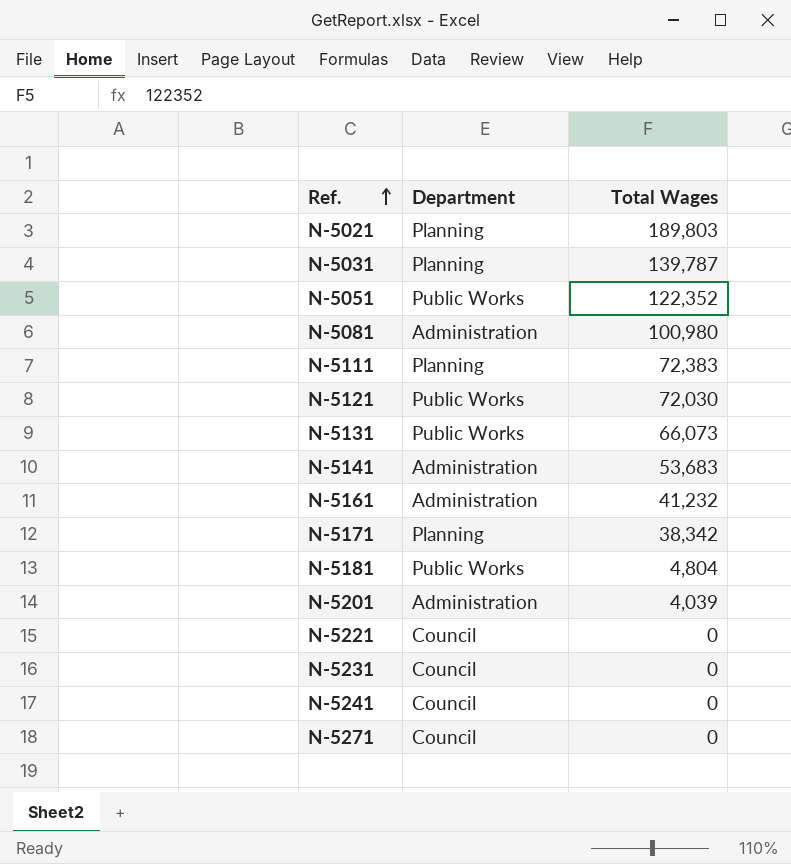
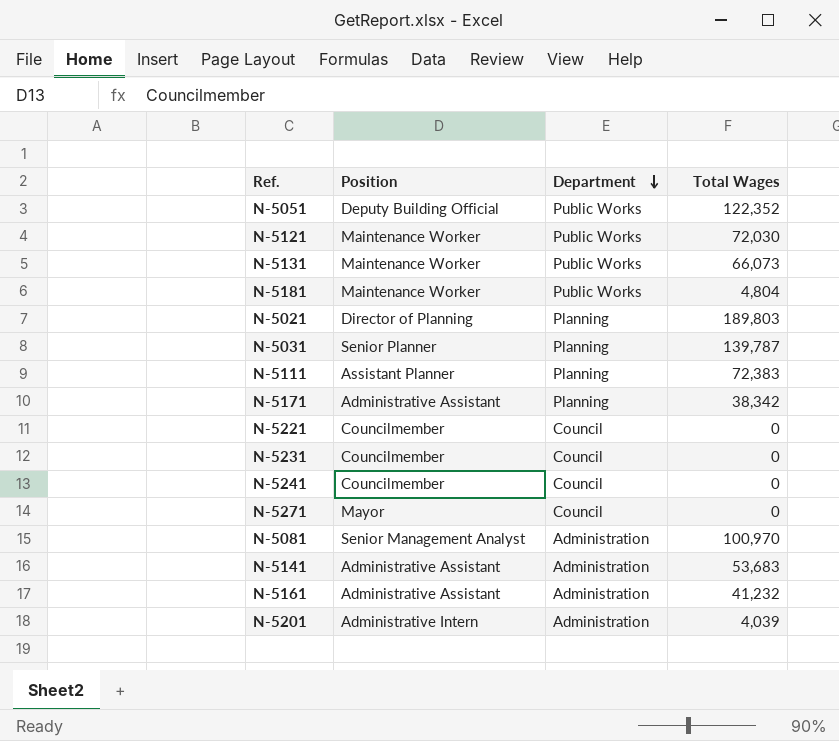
row order: Ref. ascending -> Department descending
column Position | position: none -> 2
N-5081 | Total Wages: 100,980 -> 100,970

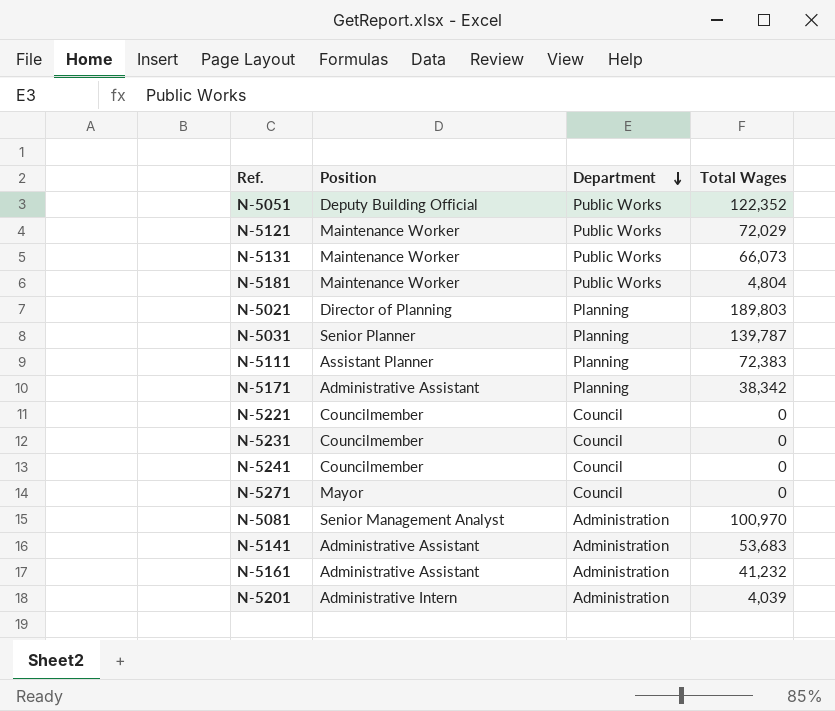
N-5121 | Total Wages: 72,030 -> 72,029

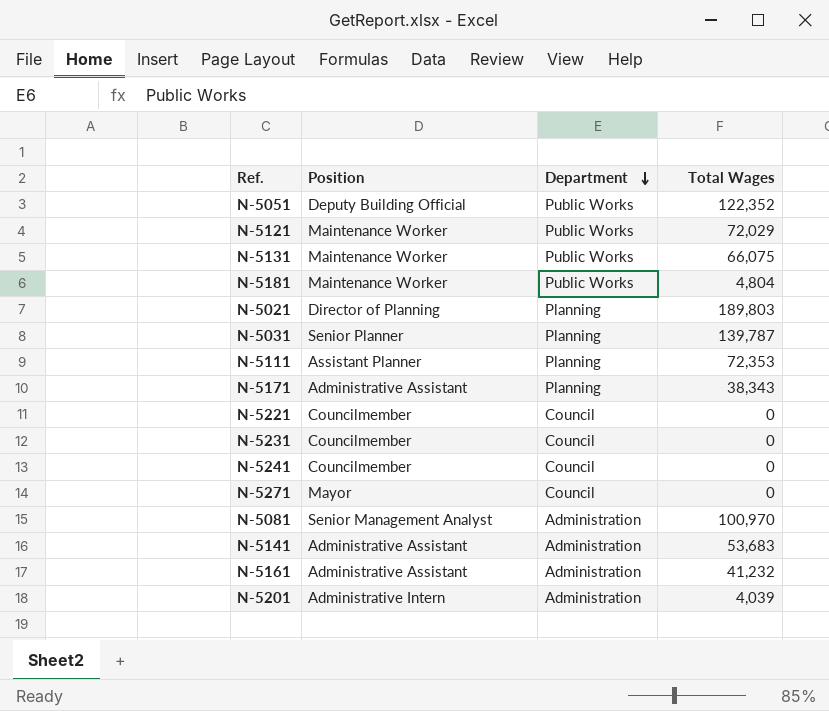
N-5131 | Total Wages: 66,073 -> 66,075
N-5111 | Total Wages: 72,383 -> 72,353
N-5171 | Total Wages: 38,342 -> 38,343

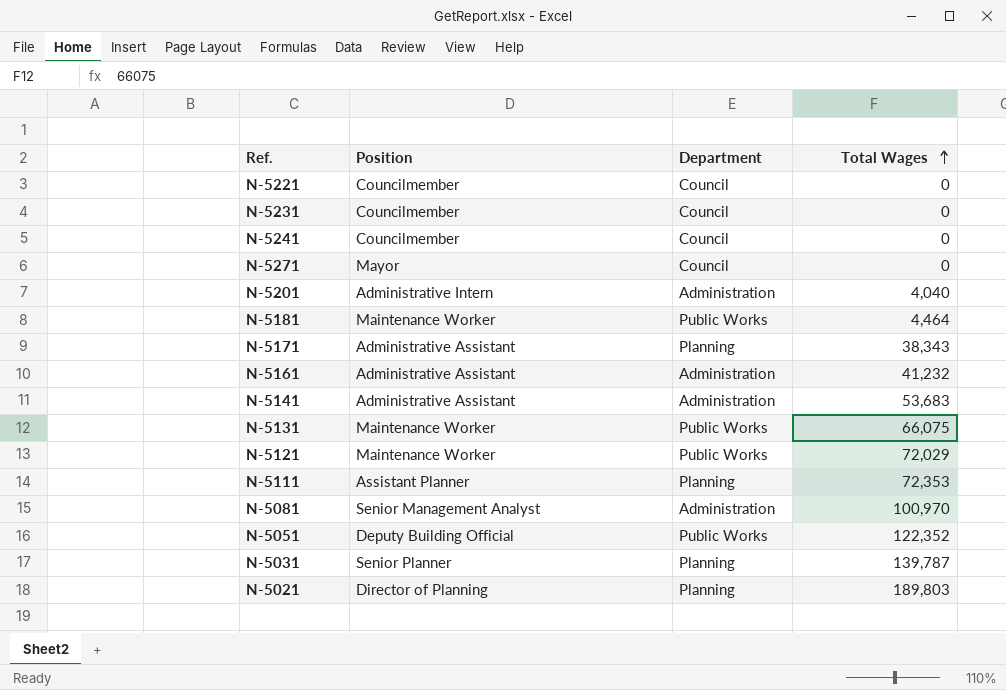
row order: Department descending -> Total Wages ascending
N-5201 | Total Wages: 4,039 -> 4,040
N-5181 | Total Wages: 4,804 -> 4,464

